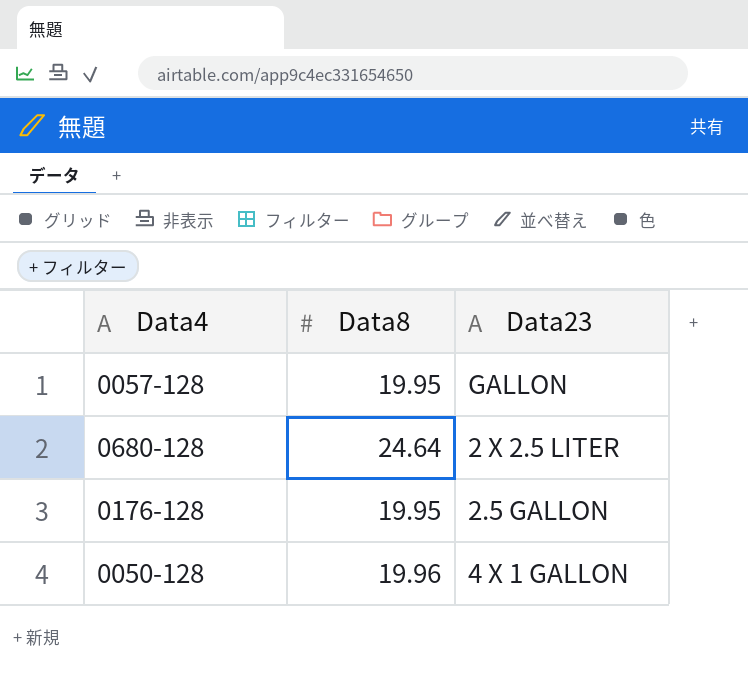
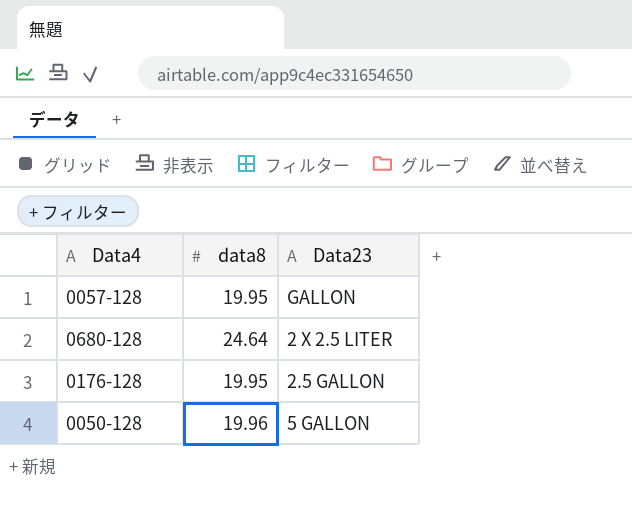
column name: Data8 -> data8
0050-128 | Data23: 4 X 1 GALLON -> 5 GALLON

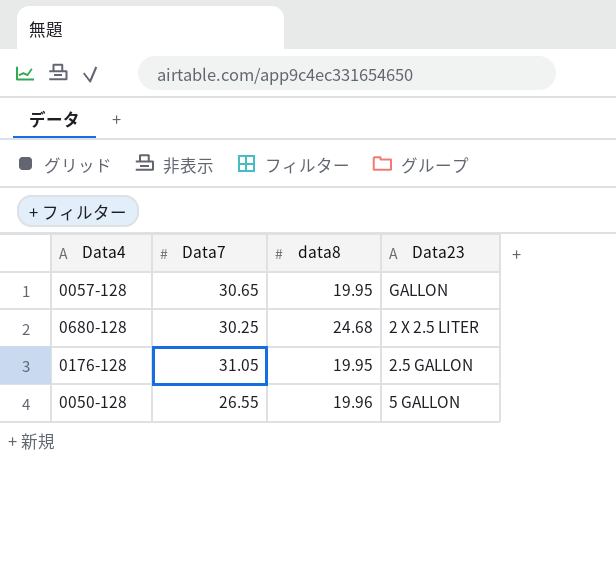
column Data7 | position: none -> 2
0680-128 | data8: 24.64 -> 24.68

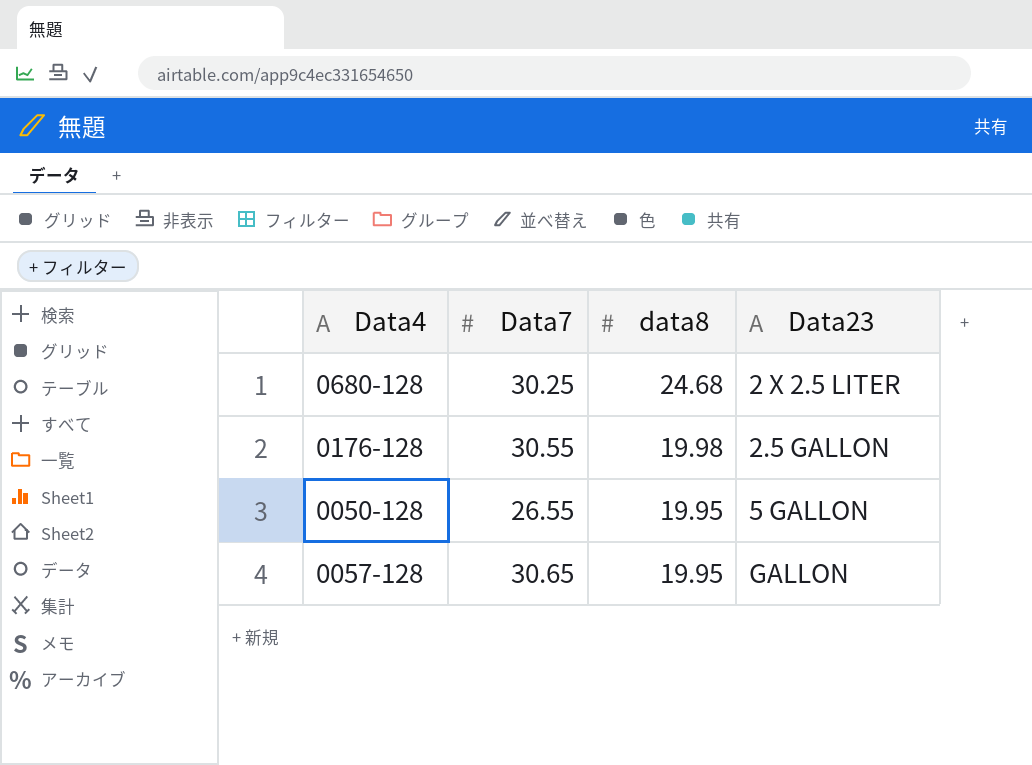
row order: none -> data8 descending
0176-128 | Data7: 31.05 -> 30.55
0176-128 | data8: 19.95 -> 19.98
0050-128 | data8: 19.96 -> 19.95

